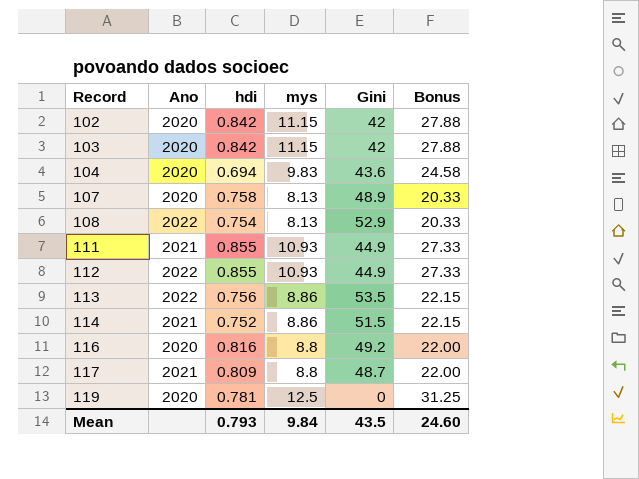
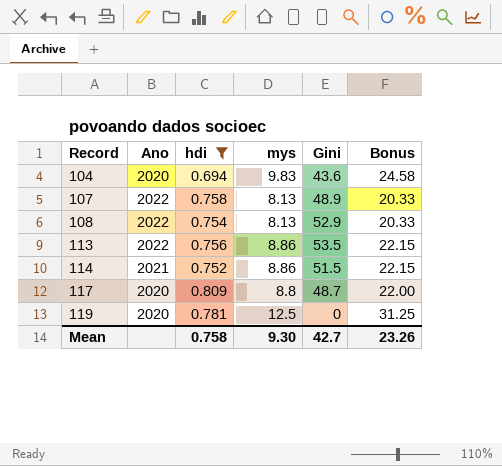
filter: none -> hdi <= 0.809
107 | Ano: 2020 -> 2022
117 | Ano: 2021 -> 2020
Mean | hdi: 0.793 -> 0.758
Mean | mys: 9.84 -> 9.30
Mean | Gini: 43.5 -> 42.7
Mean | Bonus: 24.60 -> 23.26

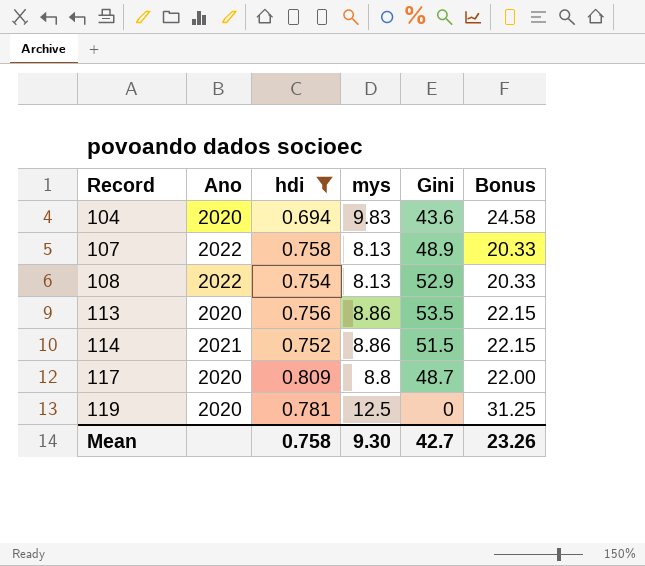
113 | Ano: 2022 -> 2020

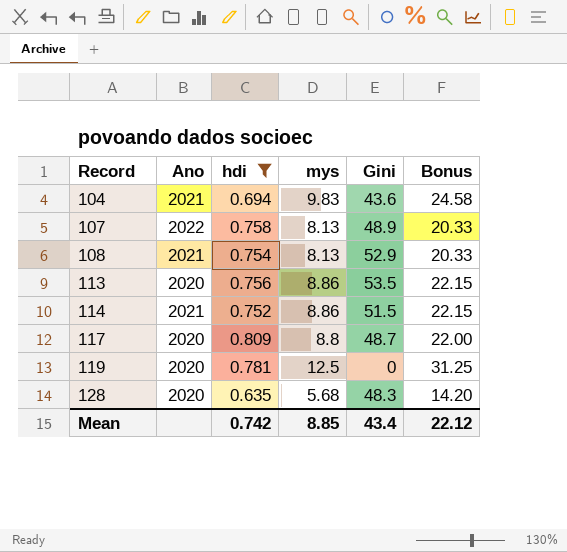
104 | Ano: 2020 -> 2021
108 | Ano: 2022 -> 2021
row 128: none -> 2020 | 0.635 | 5.68 | 48.3 | 14.20
Mean | hdi: 0.758 -> 0.742
Mean | mys: 9.30 -> 8.85
Mean | Gini: 42.7 -> 43.4
Mean | Bonus: 23.26 -> 22.12

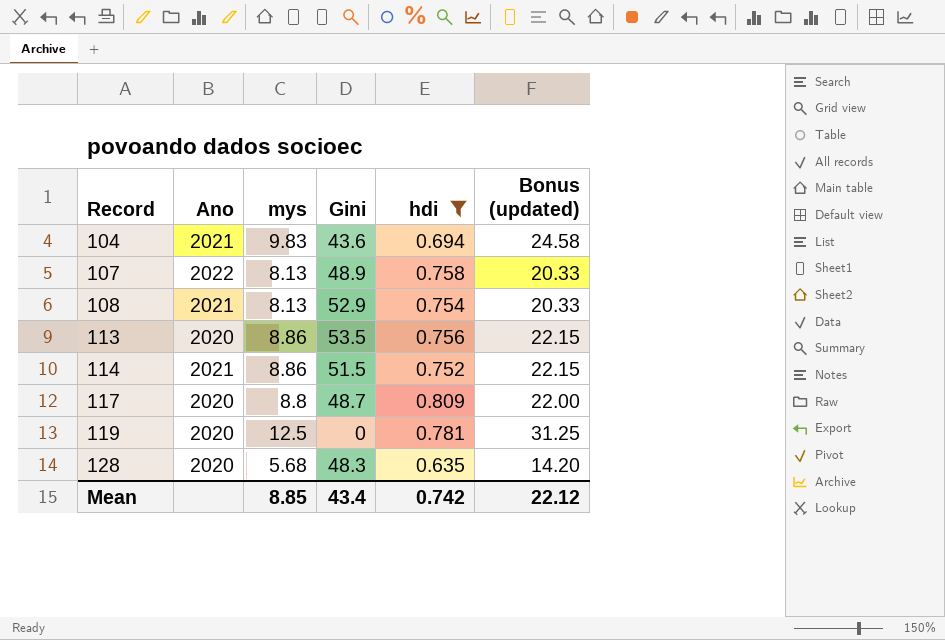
column hdi | position: 3 -> 5
column name: Bonus -> Bonus (updated)

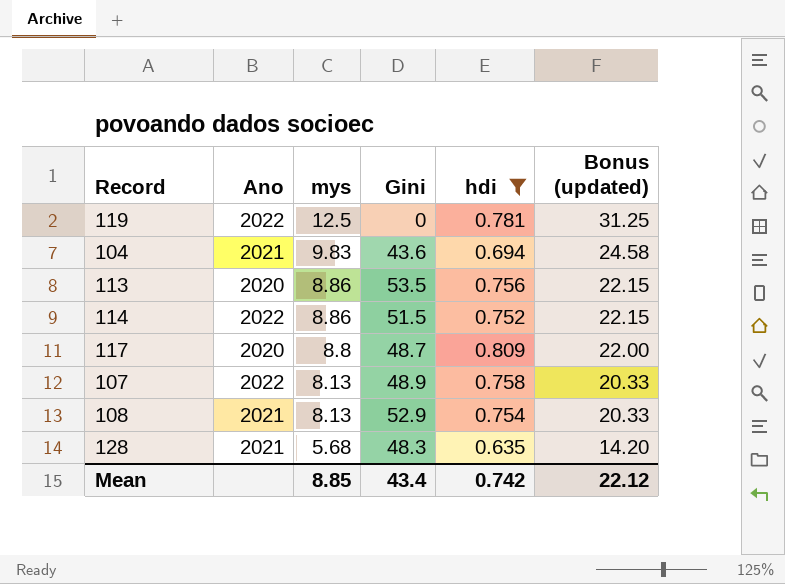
row order: Record ascending -> mys descending
119 | Ano: 2020 -> 2022
114 | Ano: 2021 -> 2022
128 | Ano: 2020 -> 2021

